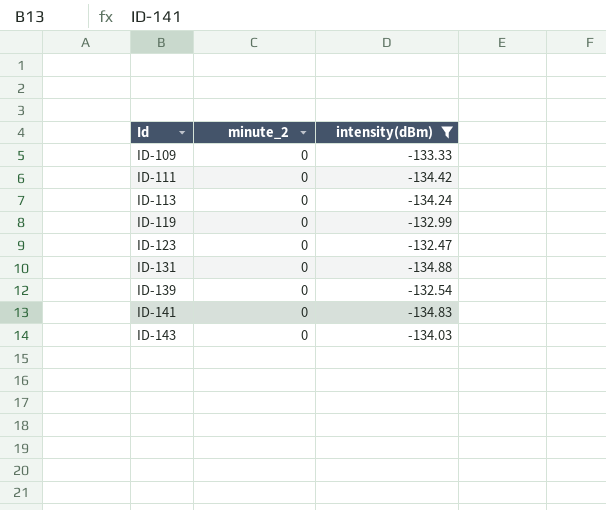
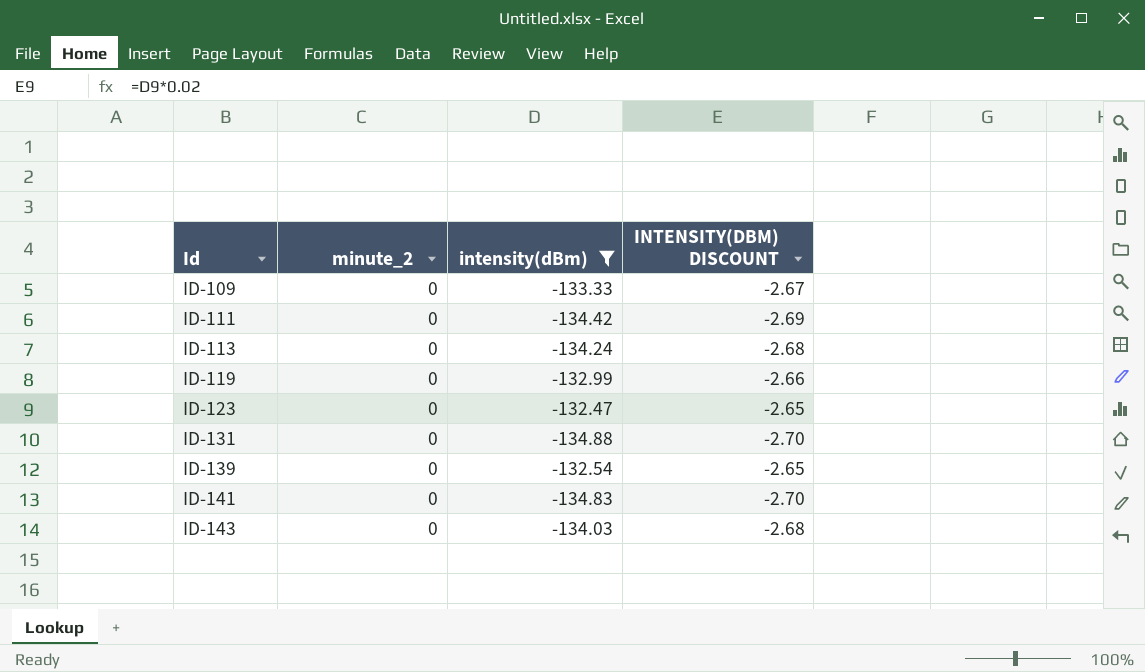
column INTENSITY(DBM) DISCOUNT | formula: none -> [intensity(dBm)] * 0.02

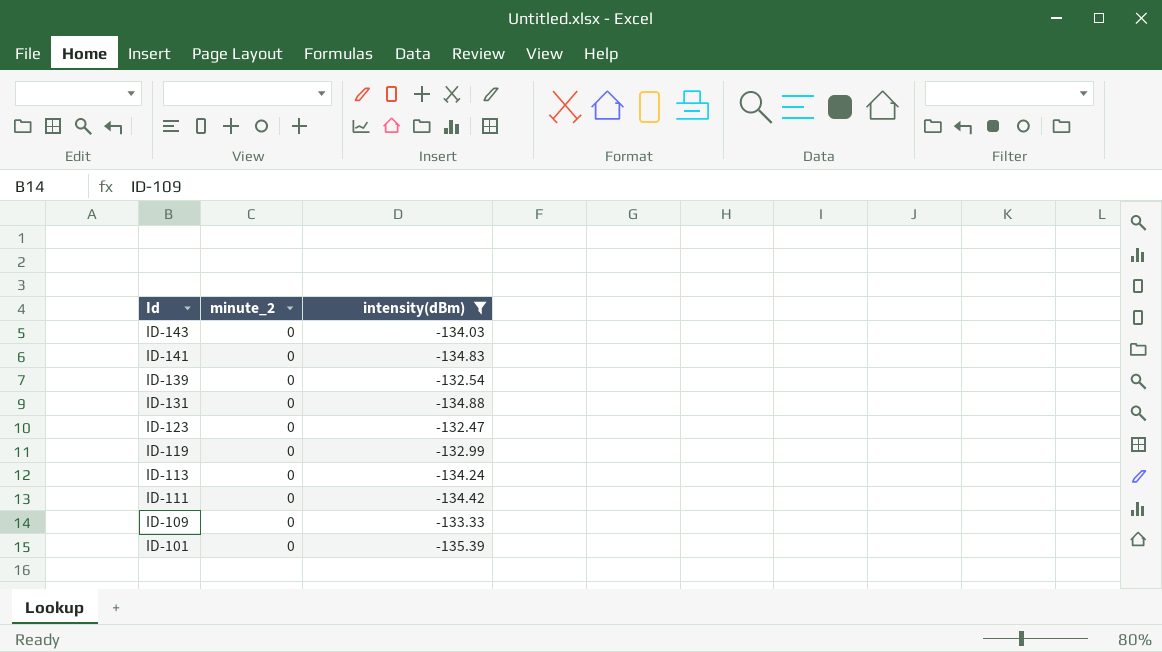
row order: Id ascending -> Id descending
column INTENSITY(DBM) DISCOUNT | formula: [intensity(dBm)] * 0.02 -> none
row ID-101: none -> 0 | -135.39

